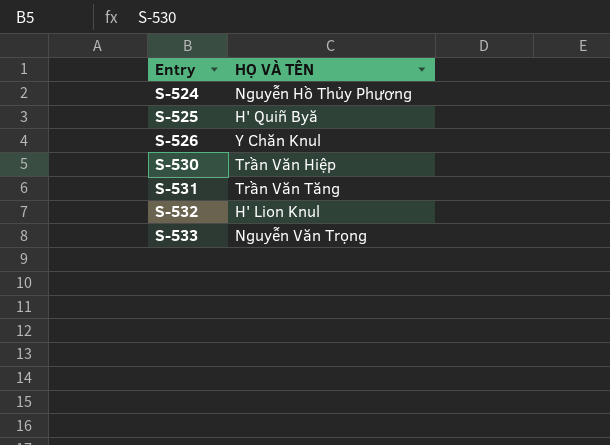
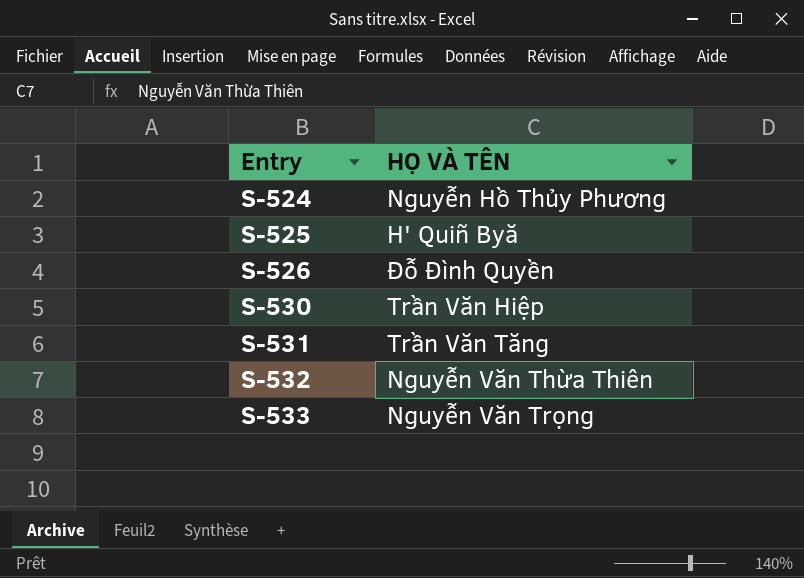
S-526 | HỌ VÀ TÊN: Y Chăn Knul -> Đỗ Đình Quyền
S-532 | HỌ VÀ TÊN: H' Lion Knul -> Nguyễn Văn Thừa Thiên

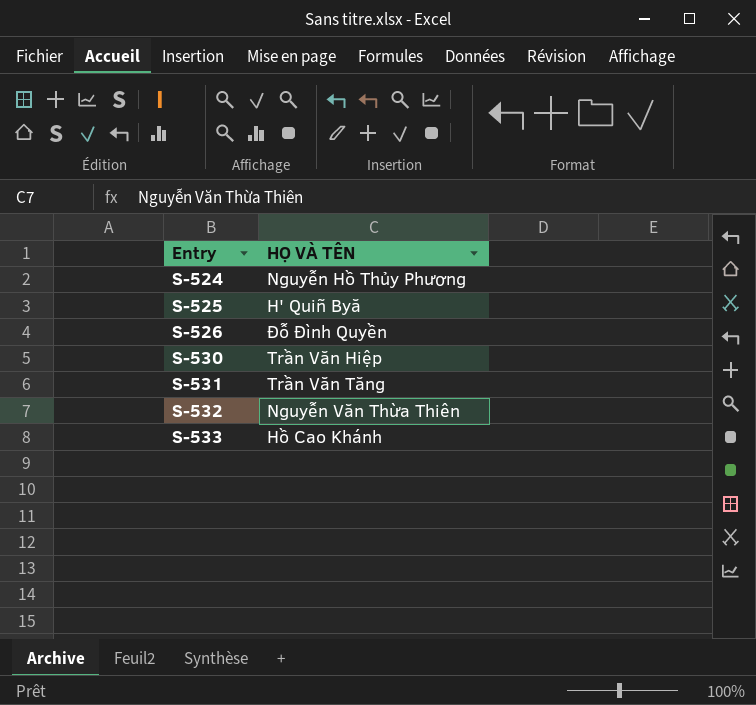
S-533 | HỌ VÀ TÊN: Nguyễn Văn Trọng -> Hồ Cao Khánh

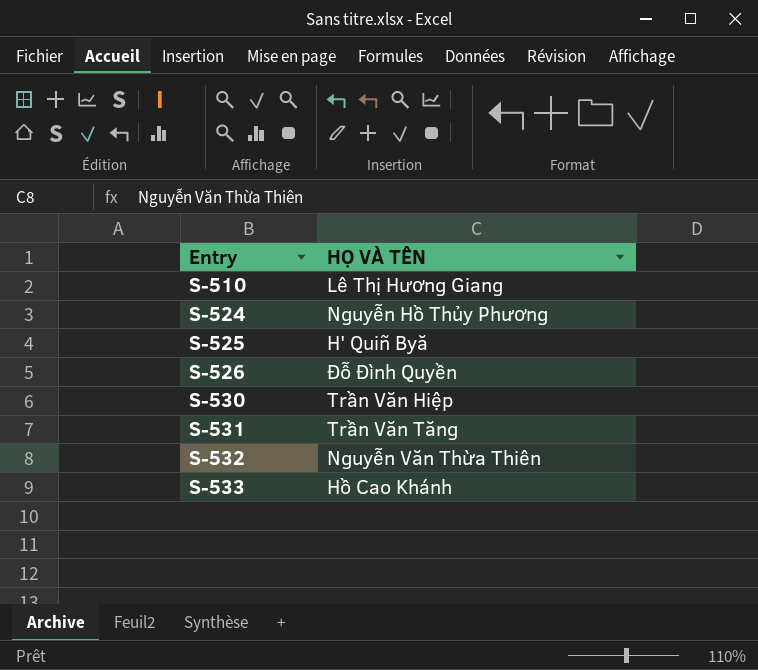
row S-510: none -> Lê Thị Hương Giang

